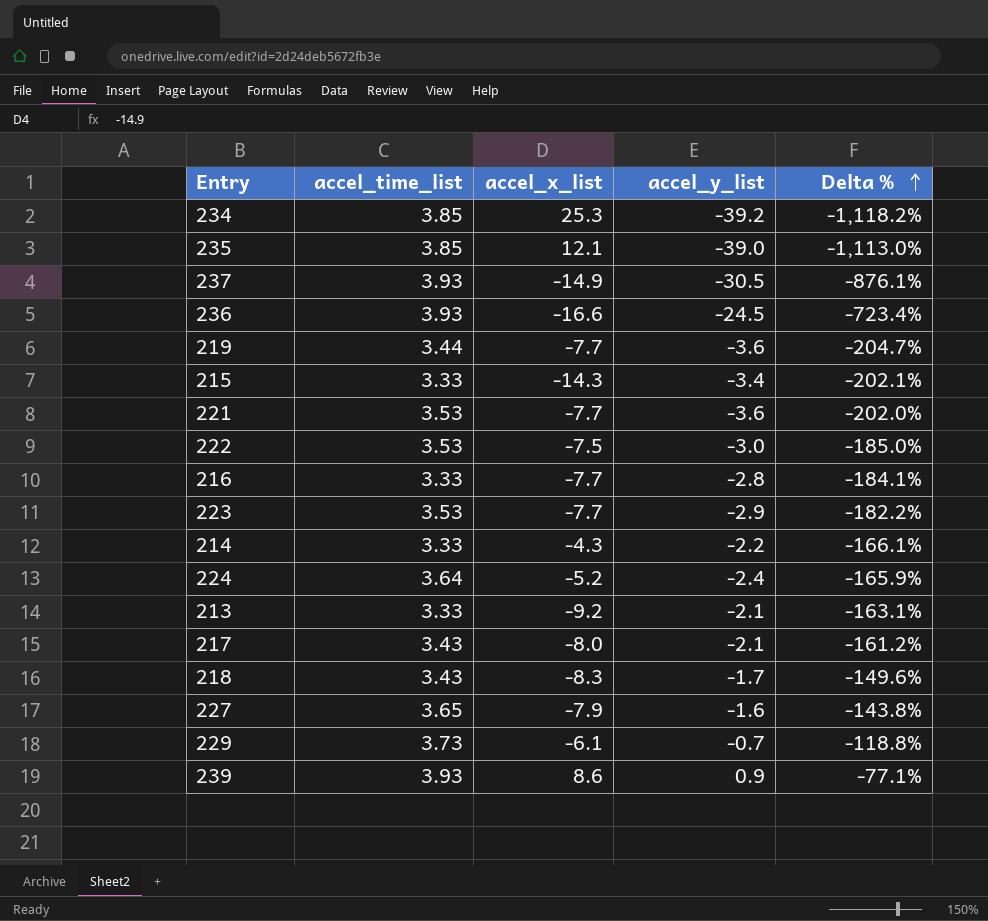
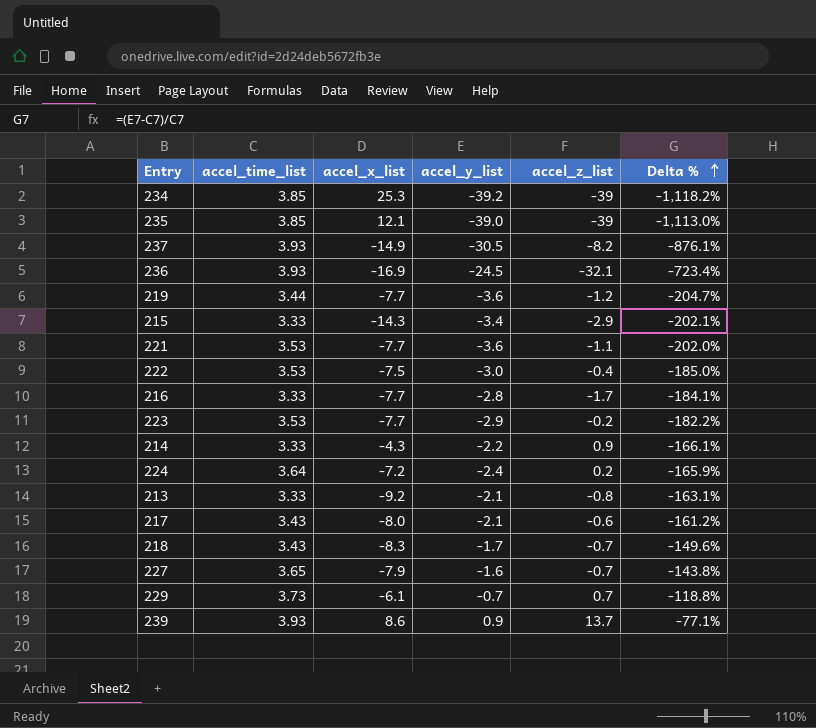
column accel_z_list | position: none -> 5
236 | accel_x_list: -16.6 -> -16.9
224 | accel_x_list: -5.2 -> -7.2

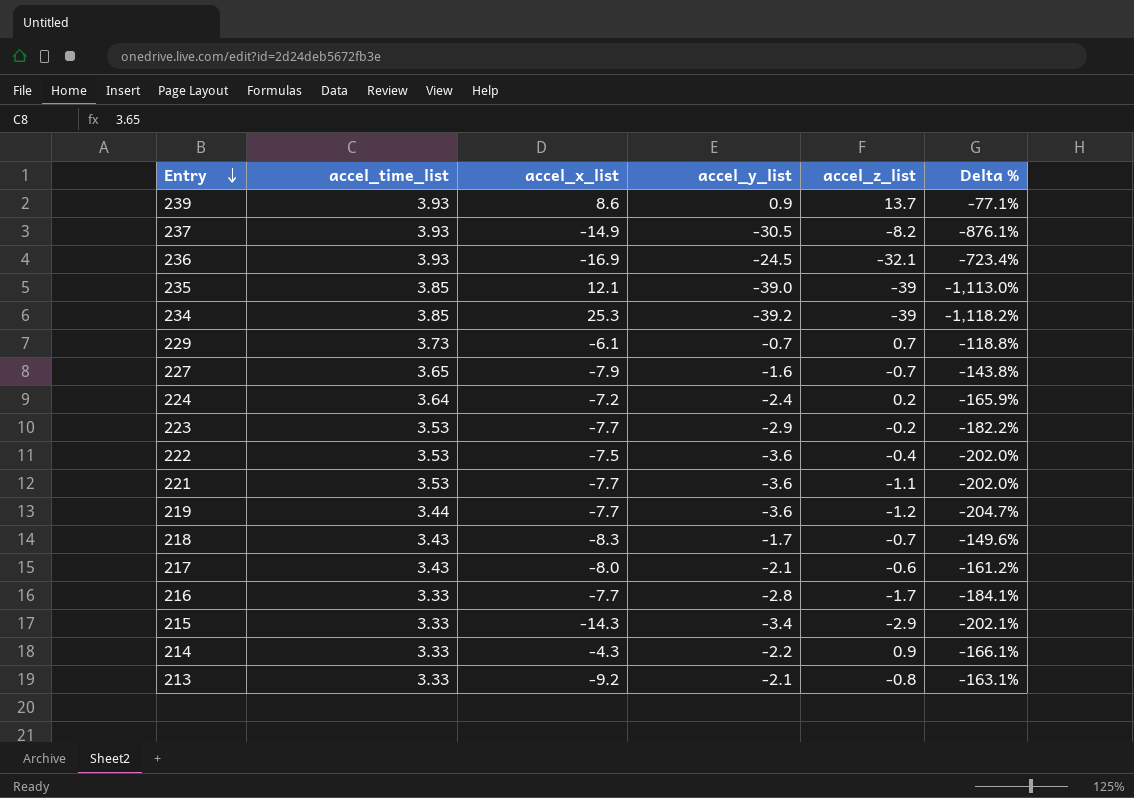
row order: Delta % ascending -> Entry descending
222 | accel_y_list: -3.0 -> -3.6
222 | Delta %: -185.0% -> -202.0%

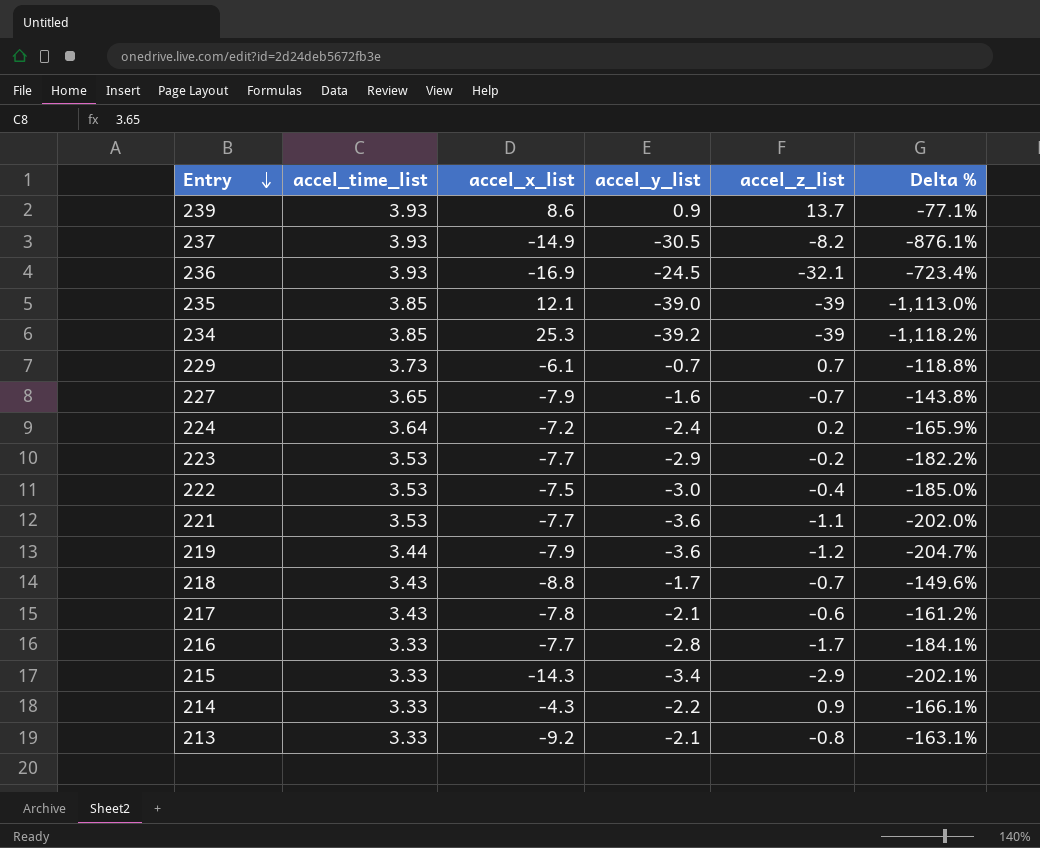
222 | accel_y_list: -3.6 -> -3.0
222 | Delta %: -202.0% -> -185.0%
219 | accel_x_list: -7.7 -> -7.9
218 | accel_x_list: -8.3 -> -8.8
217 | accel_x_list: -8.0 -> -7.8

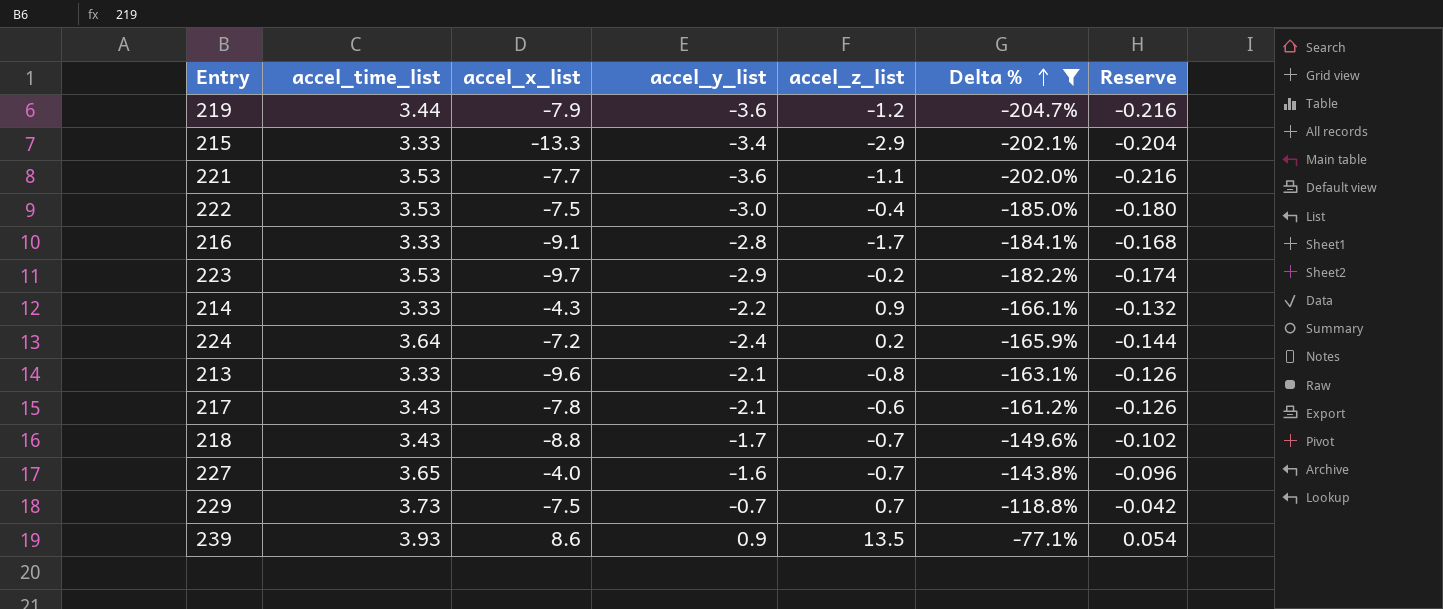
filter: none -> Delta % >= -204.7%
row order: Entry descending -> Delta % ascending
column Reserve | formula: none -> [accel_y_list] * 0.06
215 | accel_x_list: -14.3 -> -13.3
216 | accel_x_list: -7.7 -> -9.1
223 | accel_x_list: -7.7 -> -9.7
213 | accel_x_list: -9.2 -> -9.6
227 | accel_x_list: -7.9 -> -4.0
229 | accel_x_list: -6.1 -> -7.5
239 | accel_z_list: 13.7 -> 13.5

